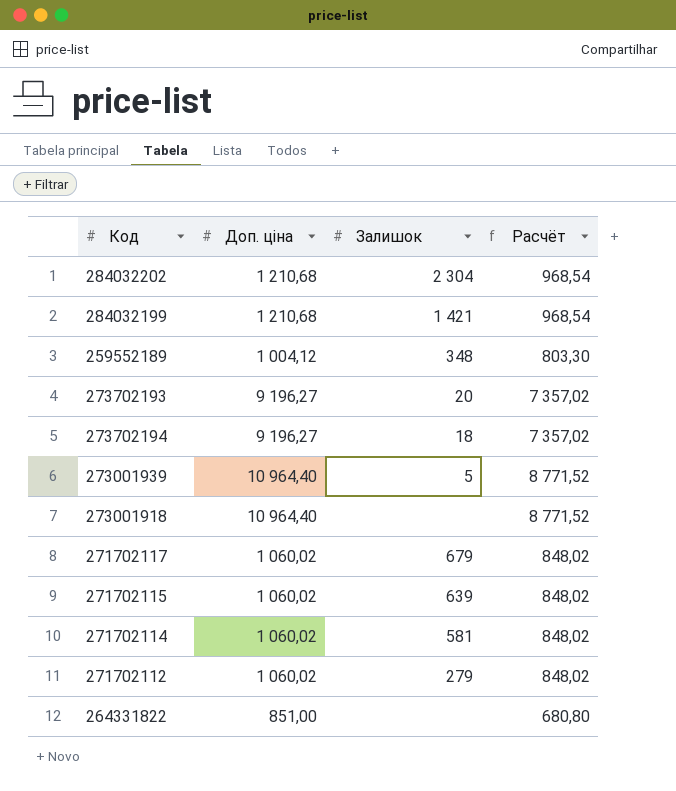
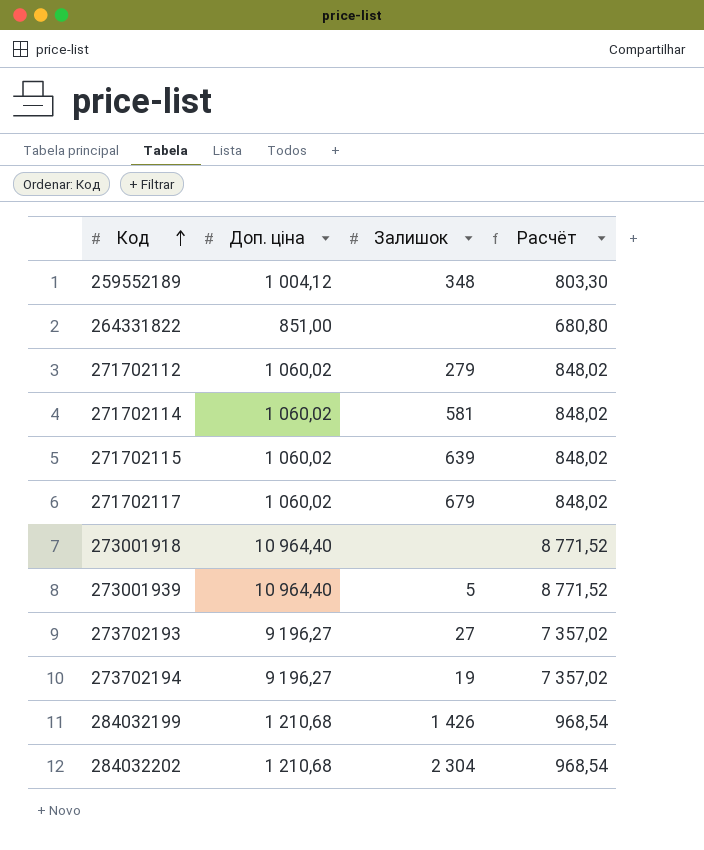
row order: none -> Код ascending
273702193 | Залишок: 20 -> 27
273702194 | Залишок: 18 -> 19
284032199 | Залишок: 1 421 -> 1 426

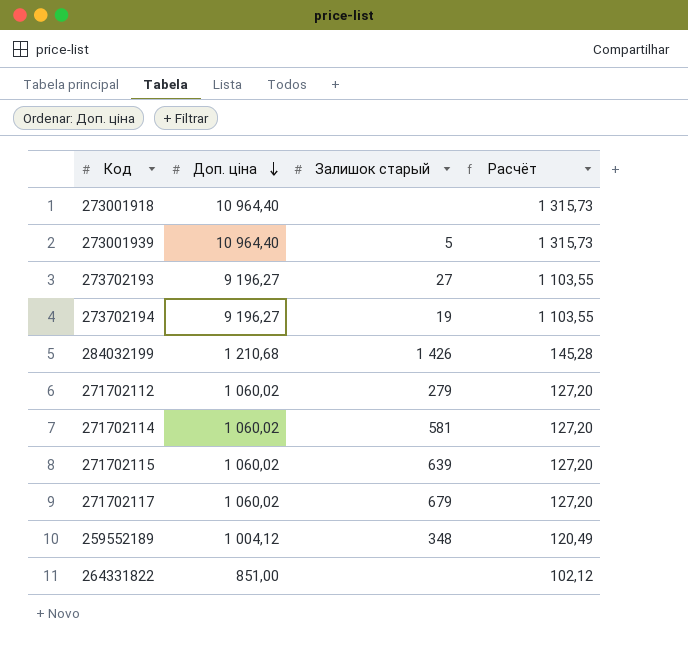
row order: Код ascending -> Доп. ціна descending
column name: Залишок -> Залишок старый
column Расчёт | formula: [Доп. ціна] * 0,8 -> [Доп. ціна] * 0,12
row 284032202: 1 210,68 | 2 304 | 968,54 -> none

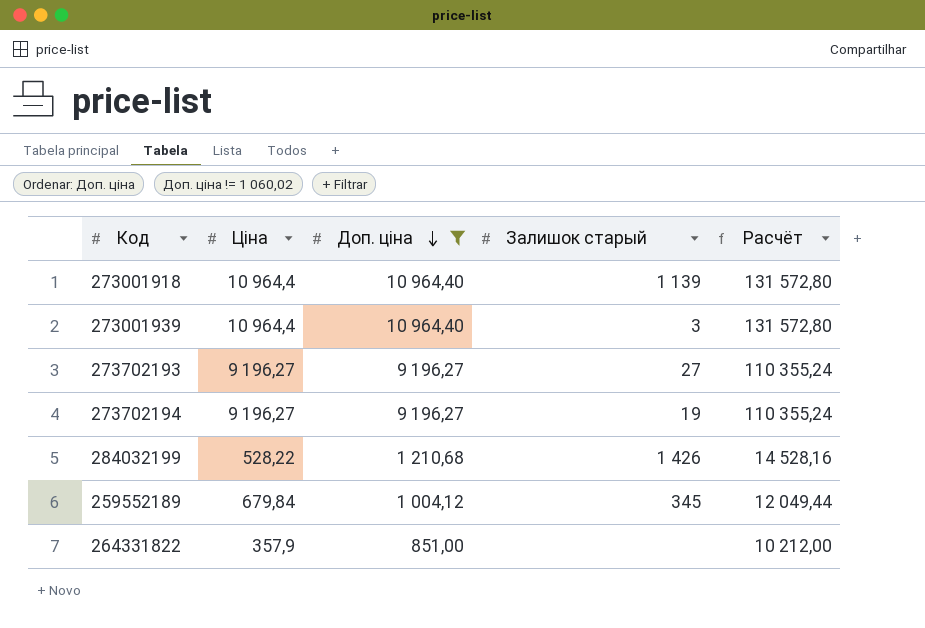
filter: none -> Доп. ціна != 1 060,02
column Ціна | position: none -> 2
column Расчёт | formula: [Доп. ціна] * 0,12 -> [Доп. ціна] * 12
273001918 | Залишок старый: none -> 1 139
273001939 | Залишок старый: 5 -> 3
259552189 | Залишок старый: 348 -> 345

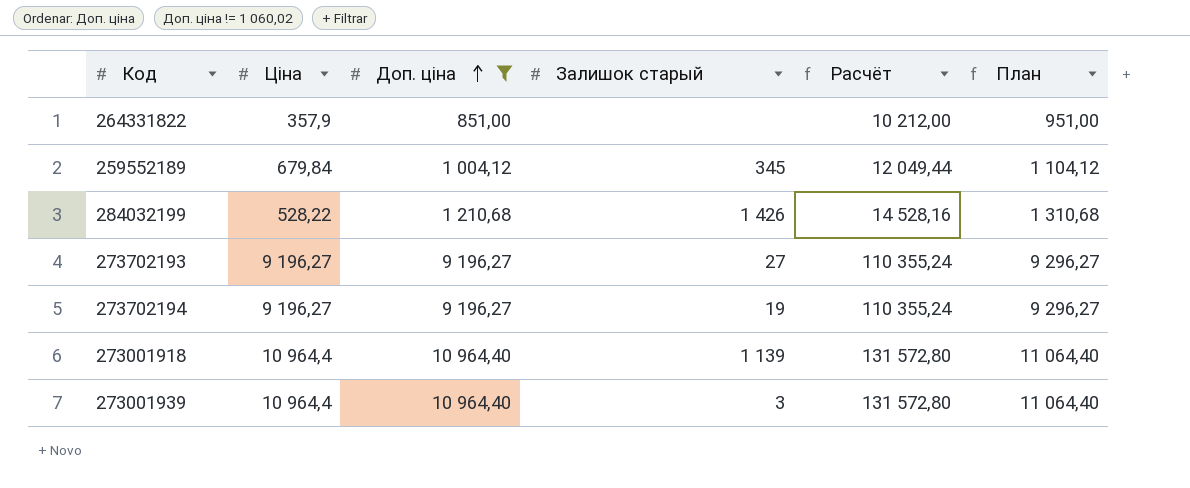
row order: Доп. ціна descending -> Доп. ціна ascending
column План | formula: none -> [Доп. ціна] + 100

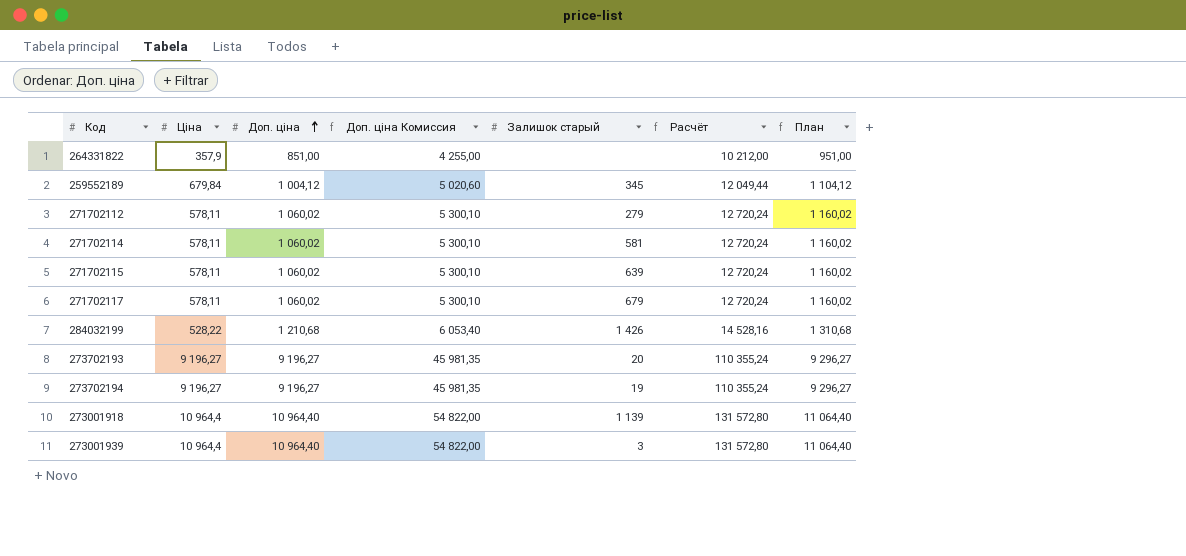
filter: Доп. ціна != 1 060,02 -> none
column Доп. ціна Комиссия | formula: none -> [Доп. ціна] * 5
273702193 | Залишок старый: 27 -> 20

